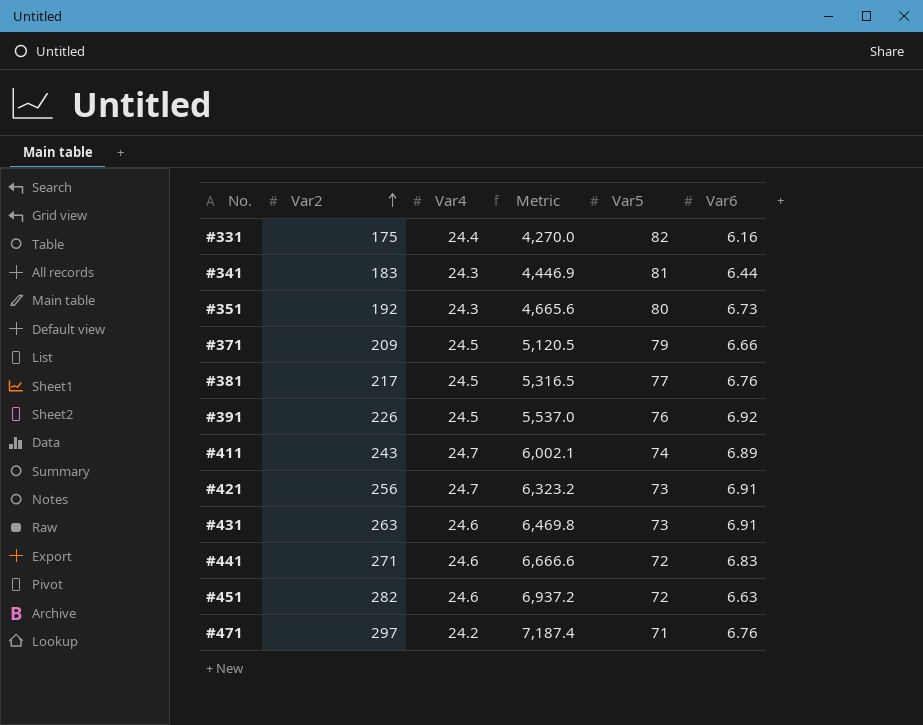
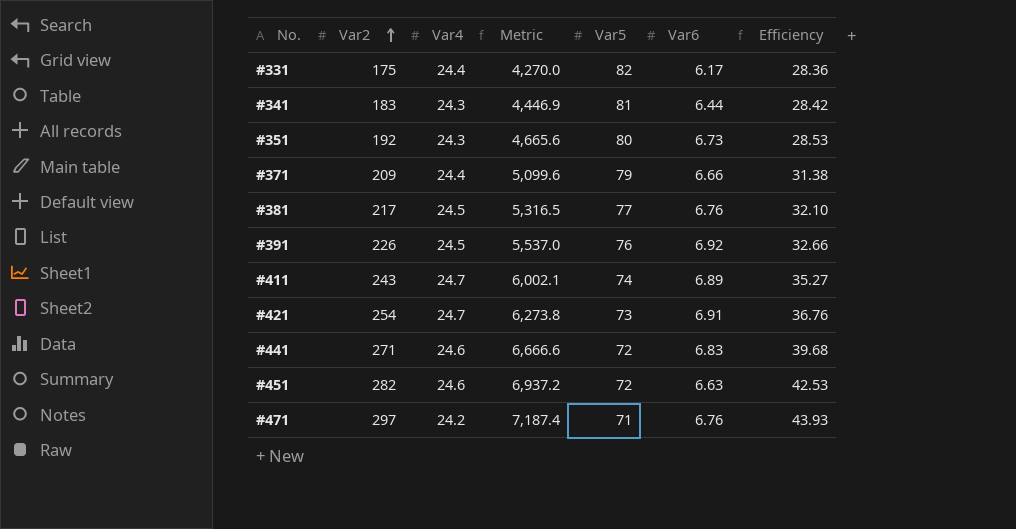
column Efficiency | formula: none -> [Var2] / [Var6]
row #431: 263 | 24.6 | 6,469.8 | 73 | 6.91 -> none
#331 | Var6: 6.16 -> 6.17
#371 | Var4: 24.5 -> 24.4
#371 | Metric: 5,120.5 -> 5,099.6
#421 | Var2: 256 -> 254
#421 | Metric: 6,323.2 -> 6,273.8

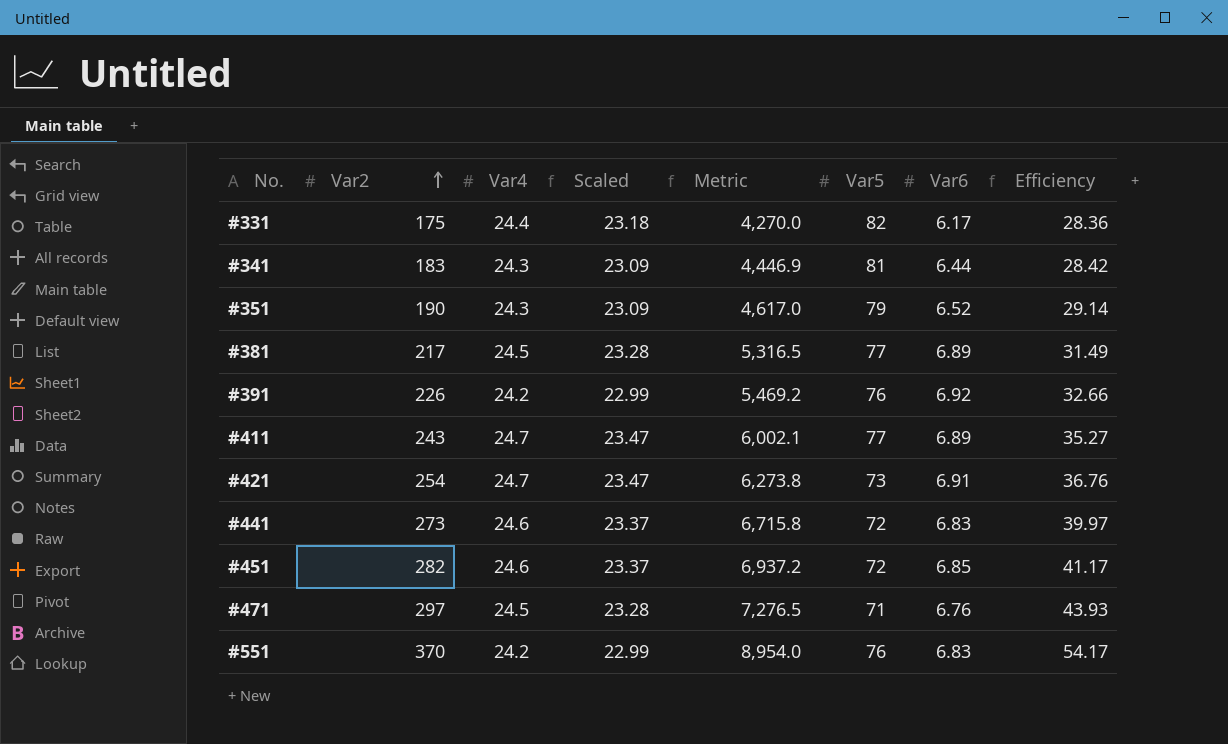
column Scaled | formula: none -> [Var4] * 0.95
row #371: 209 | 24.4 | 5,099.6 | 79 | 6.66 | 31.38 -> none
#351 | Var2: 192 -> 190
#351 | Metric: 4,665.6 -> 4,617.0
#351 | Var5: 80 -> 79
#351 | Var6: 6.73 -> 6.52
#351 | Efficiency: 28.53 -> 29.14
#381 | Var6: 6.76 -> 6.89
#381 | Efficiency: 32.10 -> 31.49
#391 | Var4: 24.5 -> 24.2
#391 | Metric: 5,537.0 -> 5,469.2
#411 | Var5: 74 -> 77
#441 | Var2: 271 -> 273
#441 | Metric: 6,666.6 -> 6,715.8
#441 | Efficiency: 39.68 -> 39.97
#451 | Var6: 6.63 -> 6.85
#451 | Efficiency: 42.53 -> 41.17
#471 | Var4: 24.2 -> 24.5
#471 | Metric: 7,187.4 -> 7,276.5
row #551: none -> 370 | 24.2 | 22.99 | 8,954.0 | 76 | 6.83 | 54.17

